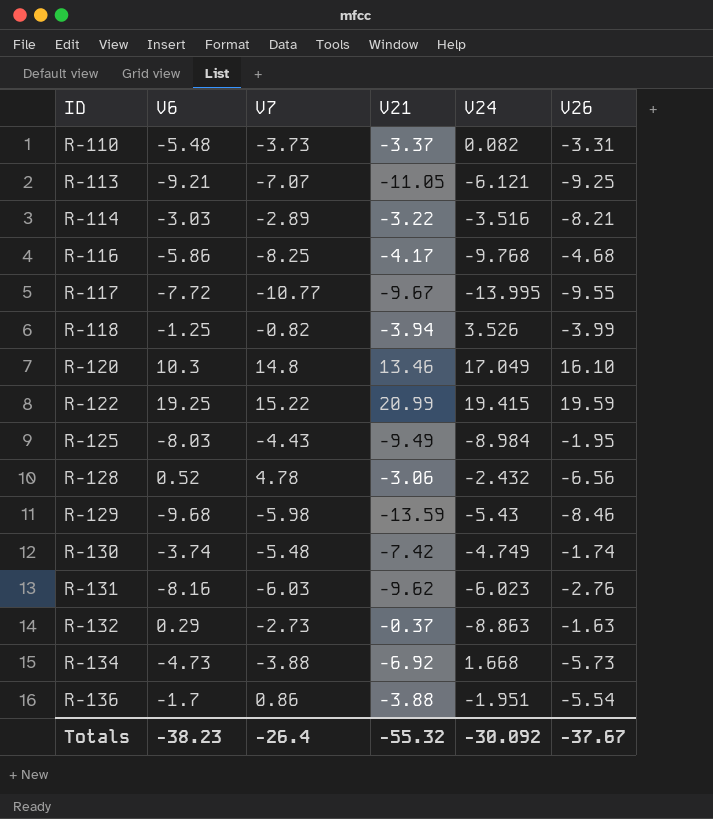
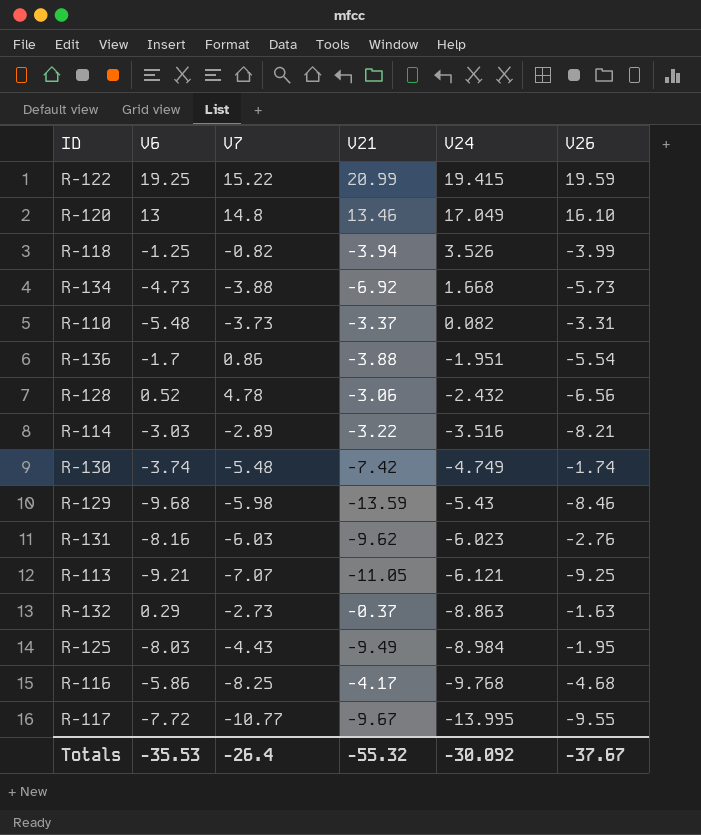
row order: ID ascending -> V24 descending
R-120 | V6: 10.3 -> 13
Totals | V6: -38.23 -> -35.53

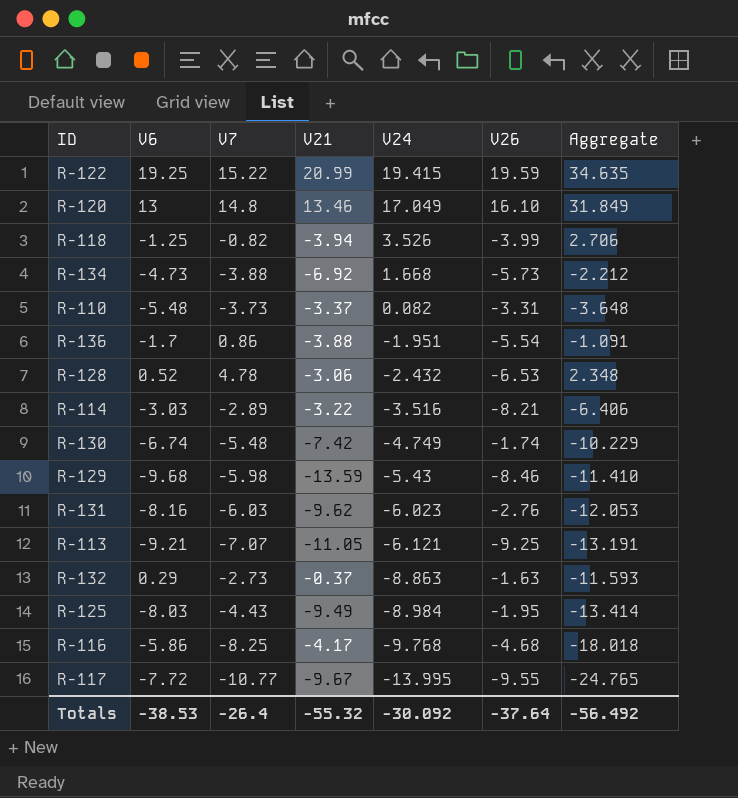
column Aggregate | formula: none -> [V7] + [V24]
R-128 | V26: -6.56 -> -6.53
R-130 | V6: -3.74 -> -6.74
Totals | V6: -35.53 -> -38.53
Totals | V26: -37.67 -> -37.64

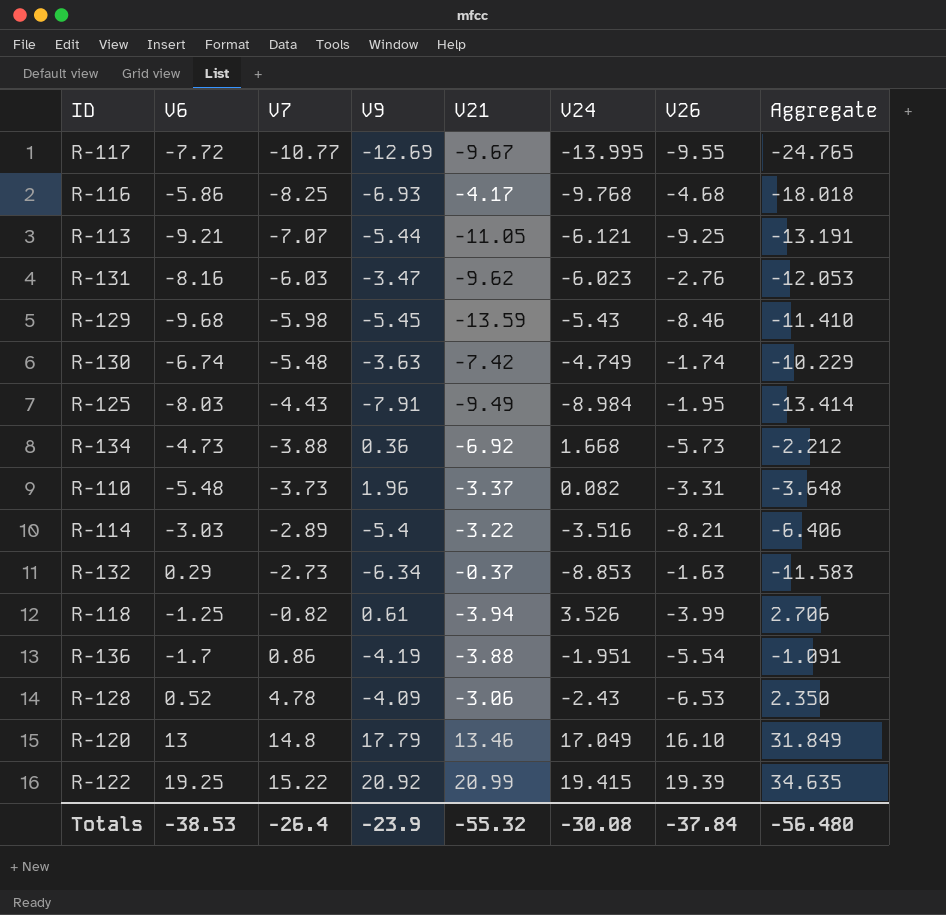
row order: V24 descending -> V7 ascending
column V9 | position: none -> 4
R-132 | V24: -8.863 -> -8.853
R-132 | Aggregate: -11.593 -> -11.583
R-128 | V24: -2.432 -> -2.43
R-128 | Aggregate: 2.348 -> 2.350
R-122 | V26: 19.59 -> 19.39
Totals | V24: -30.092 -> -30.08
Totals | V26: -37.64 -> -37.84
Totals | Aggregate: -56.492 -> -56.480

